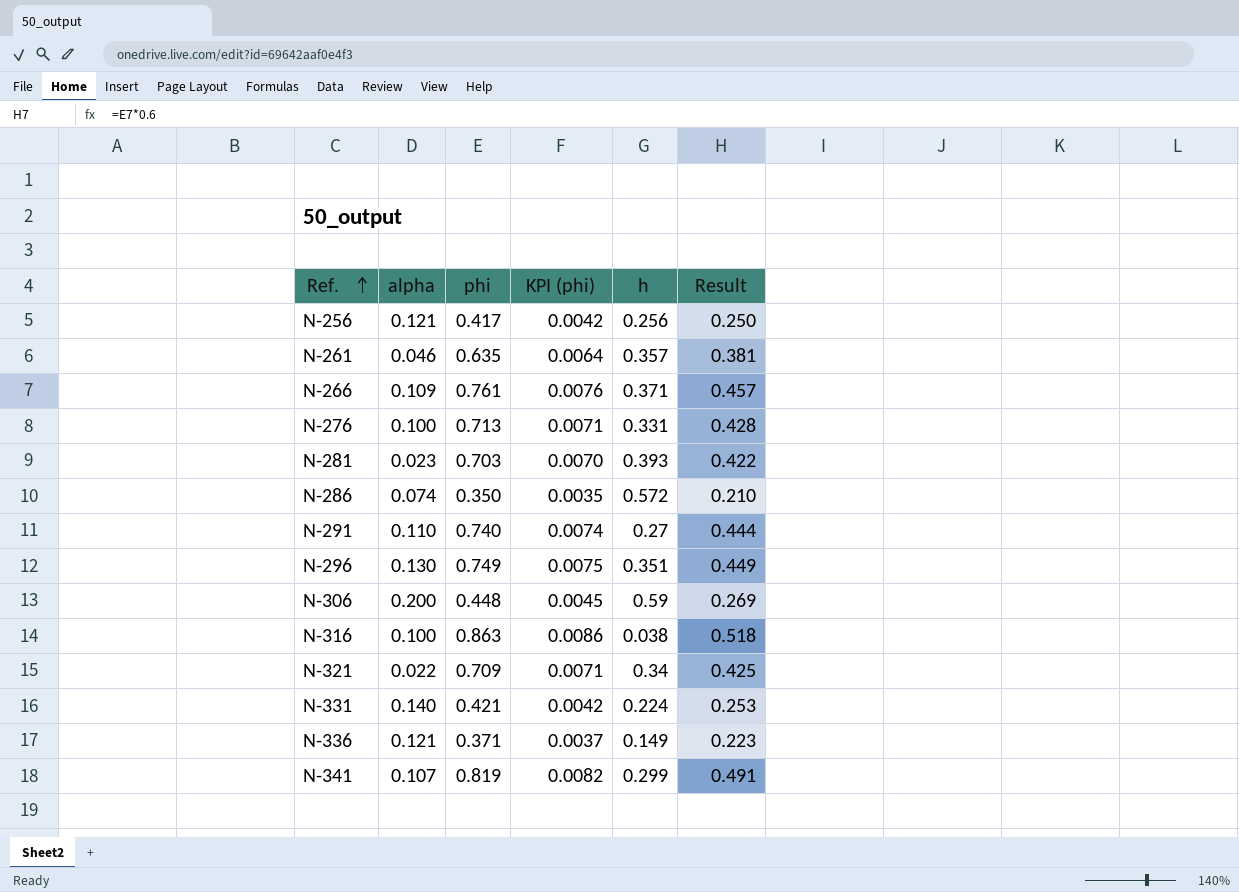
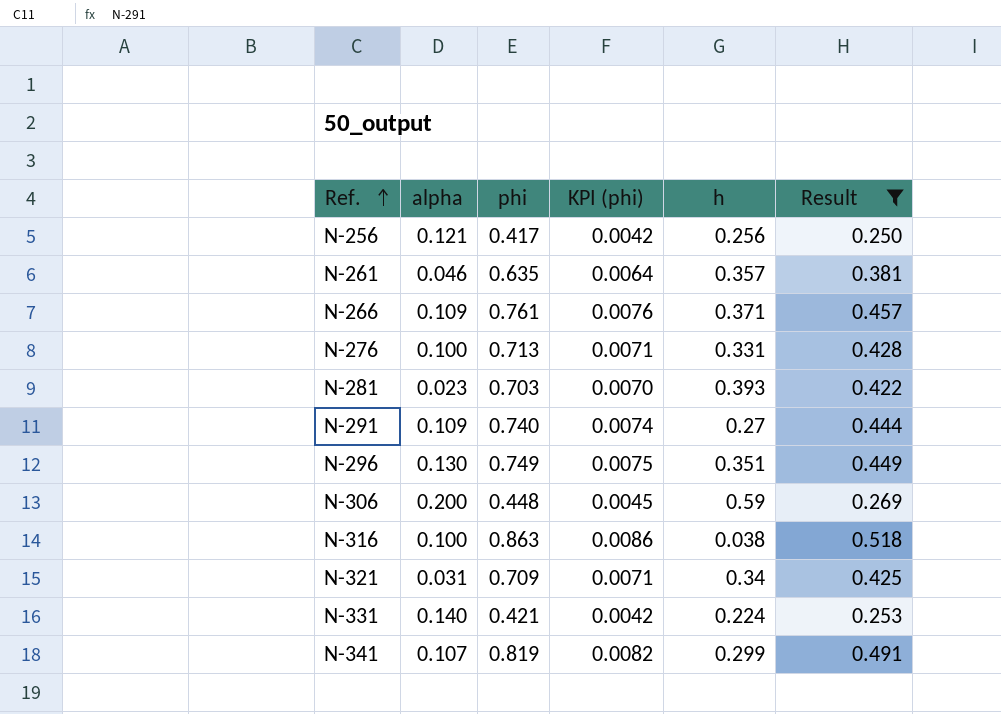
filter: none -> Result >= 0.250
N-291 | alpha: 0.110 -> 0.109
N-321 | alpha: 0.022 -> 0.031

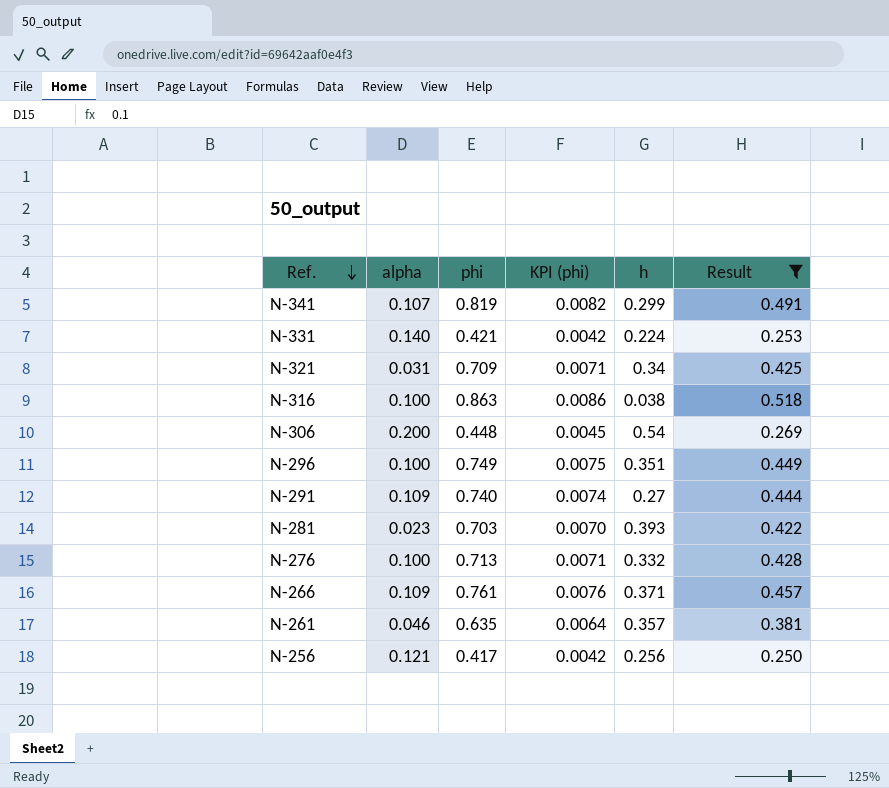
row order: Ref. ascending -> Ref. descending
N-306 | h: 0.59 -> 0.54
N-296 | alpha: 0.130 -> 0.100
N-276 | h: 0.331 -> 0.332

